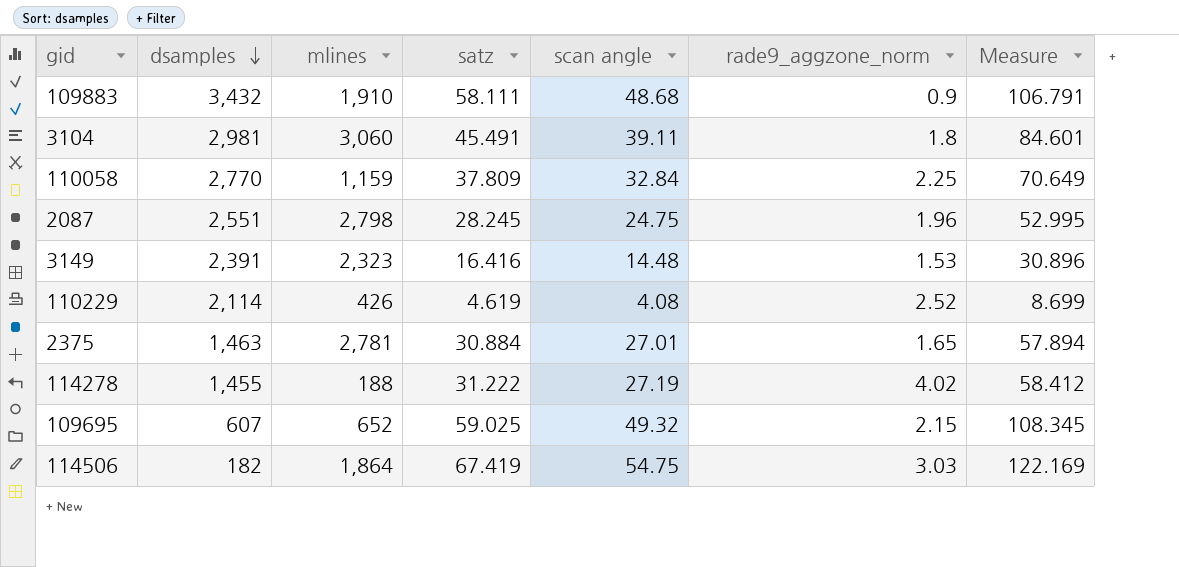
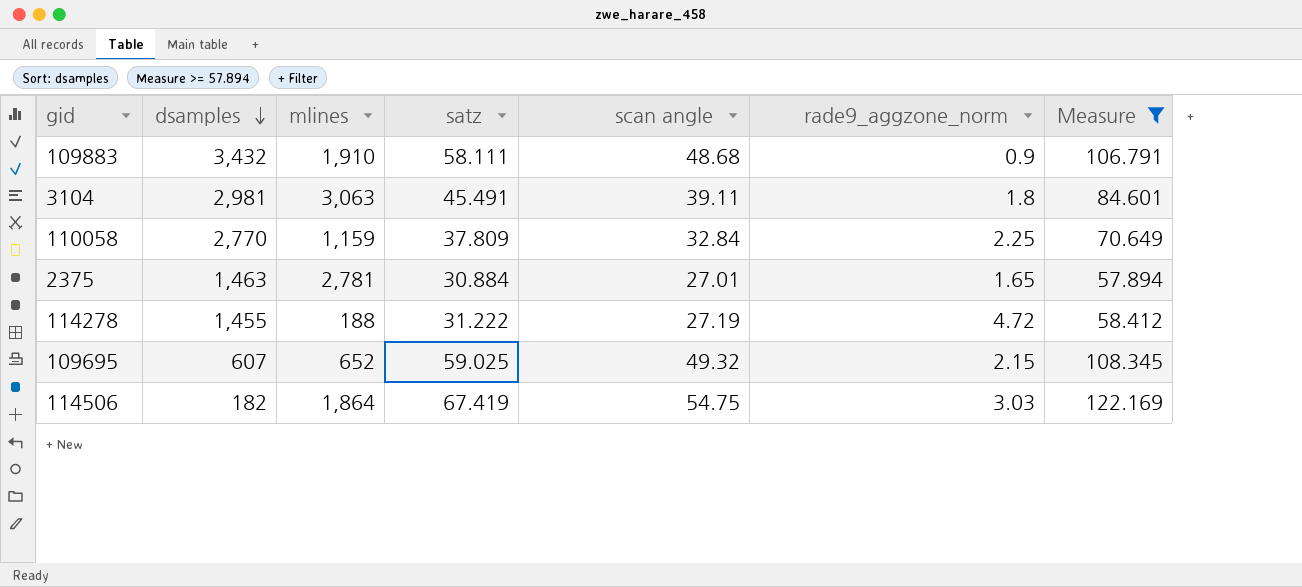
filter: none -> Measure >= 57.894
3104 | mlines: 3,060 -> 3,063
114278 | rade9_aggzone_norm: 4.02 -> 4.72

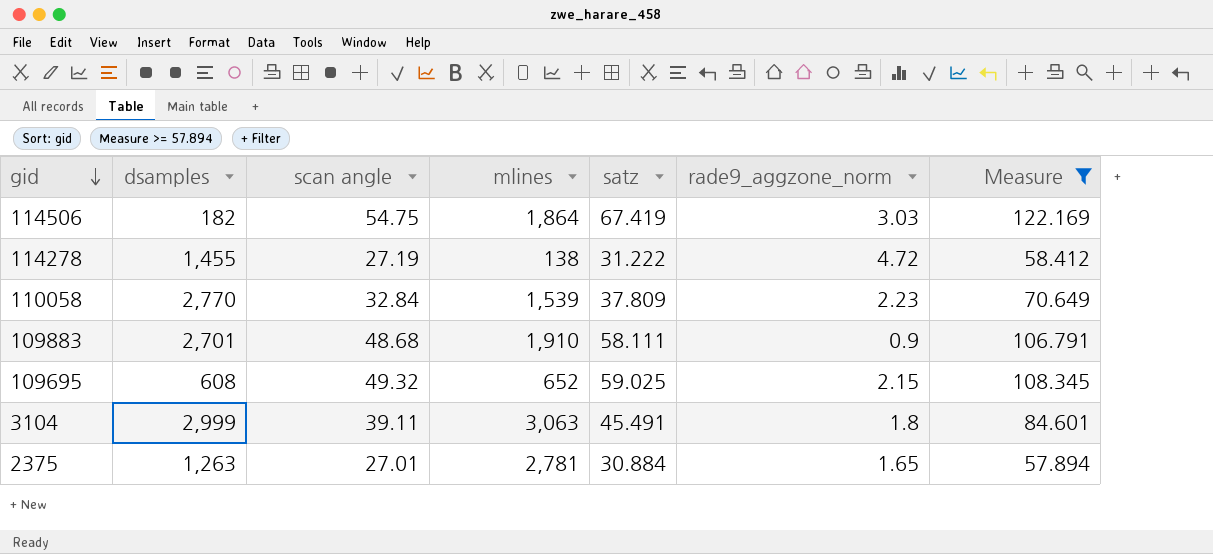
row order: dsamples descending -> gid descending
column scan angle | position: 5 -> 3
114278 | mlines: 188 -> 138
110058 | mlines: 1,159 -> 1,539
110058 | rade9_aggzone_norm: 2.25 -> 2.23
109883 | dsamples: 3,432 -> 2,701
109695 | dsamples: 607 -> 608
3104 | dsamples: 2,981 -> 2,999
2375 | dsamples: 1,463 -> 1,263

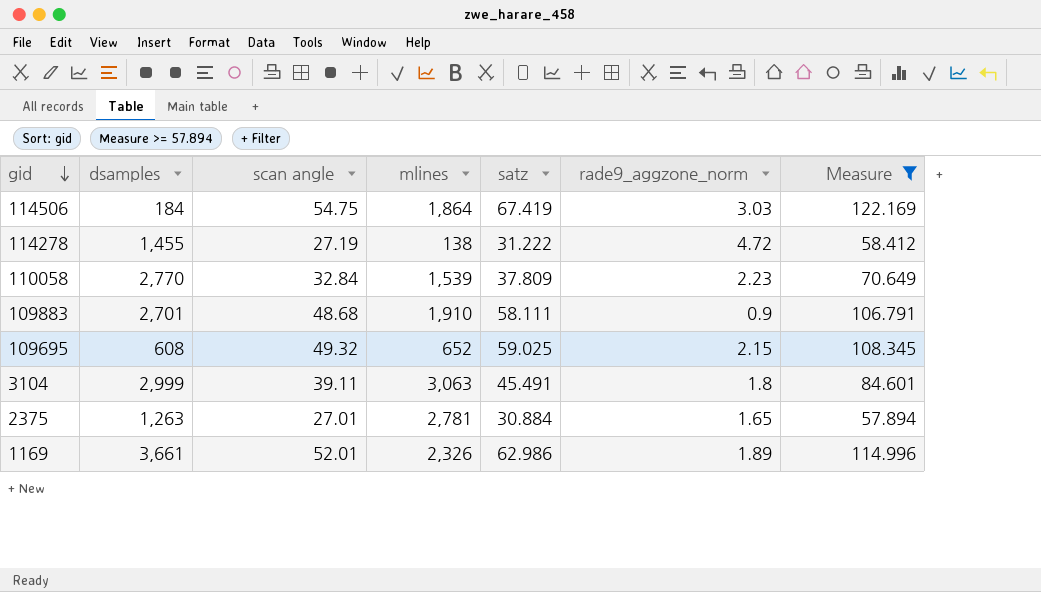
114506 | dsamples: 182 -> 184
row 1169: none -> 3,661 | 52.01 | 2,326 | 62.986 | 1.89 | 114.996

